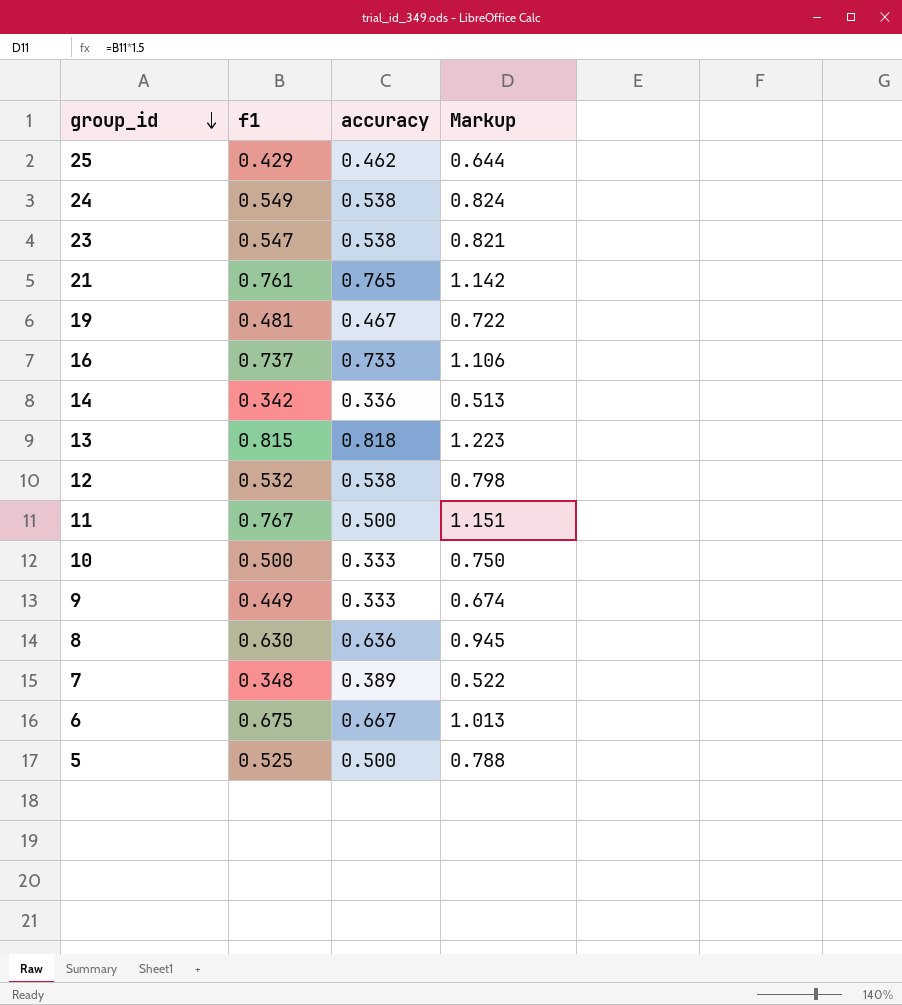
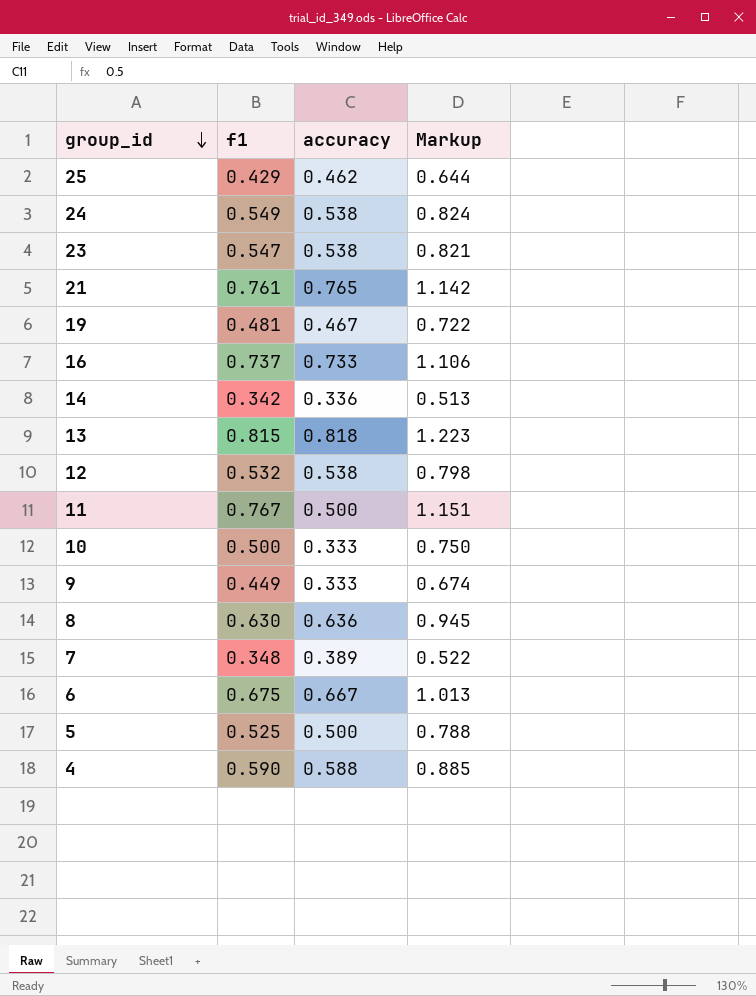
row 4: none -> 0.590 | 0.588 | 0.885

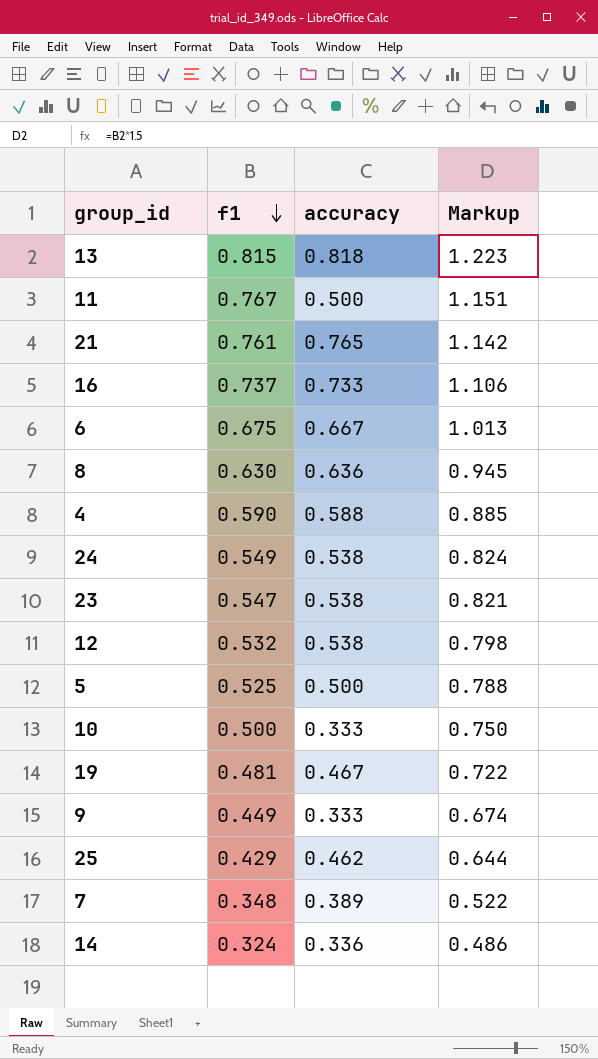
row order: group_id descending -> f1 descending
14 | f1: 0.342 -> 0.324
14 | Markup: 0.513 -> 0.486

